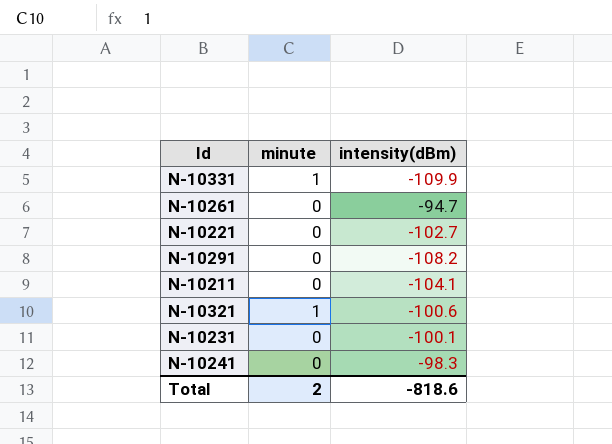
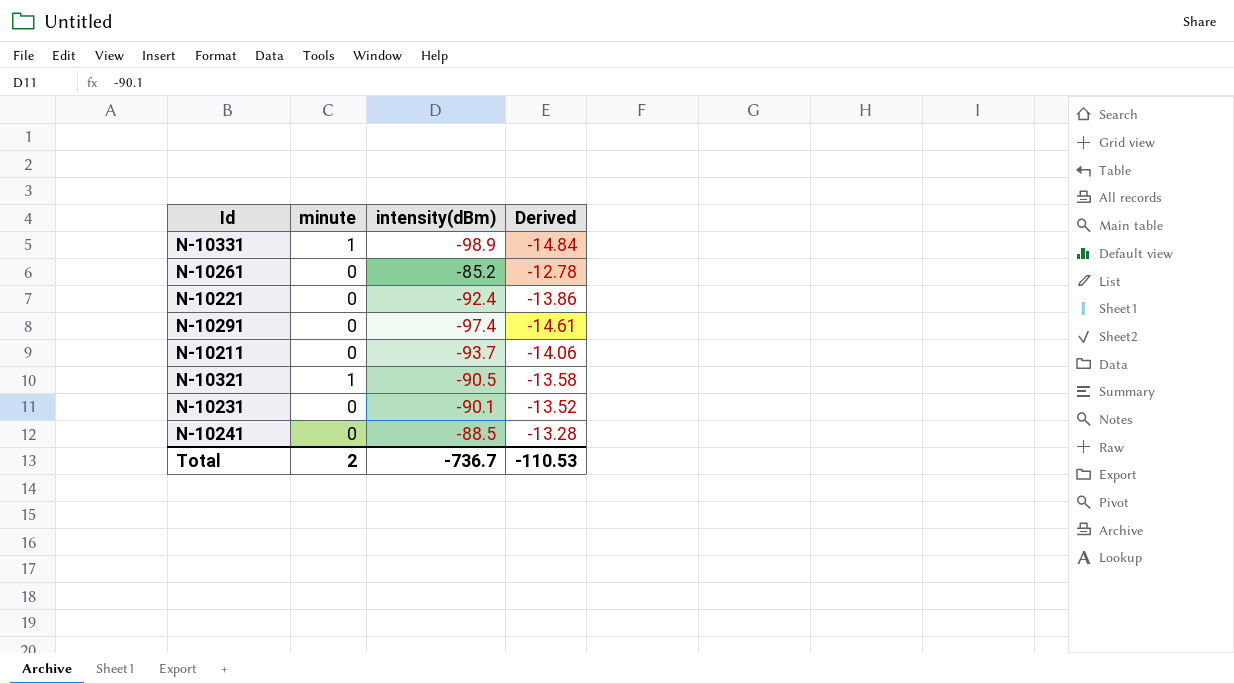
column Derived | formula: none -> [intensity(dBm)] * 0.15
N-10331 | intensity(dBm): -109.9 -> -98.9
N-10261 | intensity(dBm): -94.7 -> -85.2
N-10221 | intensity(dBm): -102.7 -> -92.4
N-10291 | intensity(dBm): -108.2 -> -97.4
N-10211 | intensity(dBm): -104.1 -> -93.7
N-10321 | intensity(dBm): -100.6 -> -90.5
N-10231 | intensity(dBm): -100.1 -> -90.1
N-10241 | intensity(dBm): -98.3 -> -88.5
Total | intensity(dBm): -818.6 -> -736.7

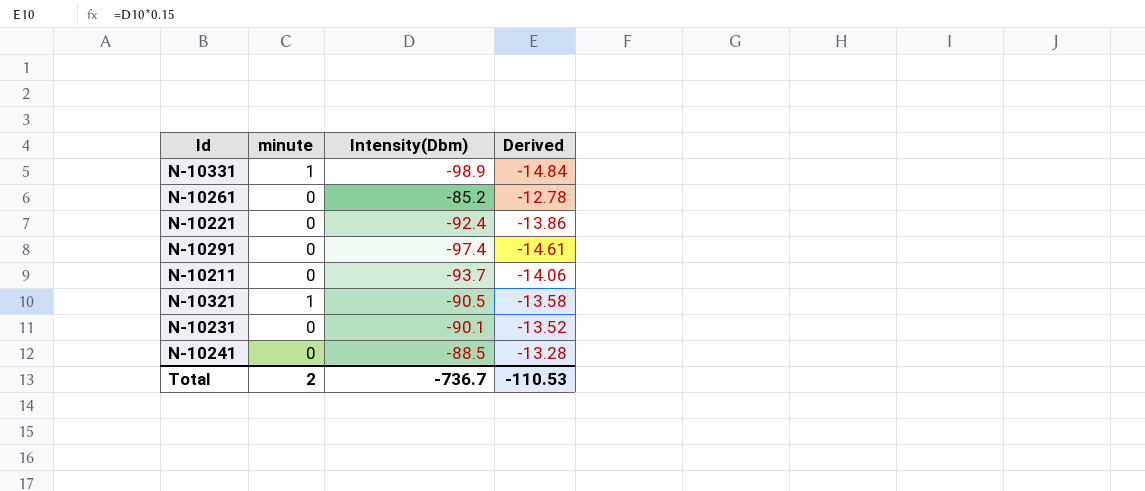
column name: intensity(dBm) -> Intensity(Dbm)

